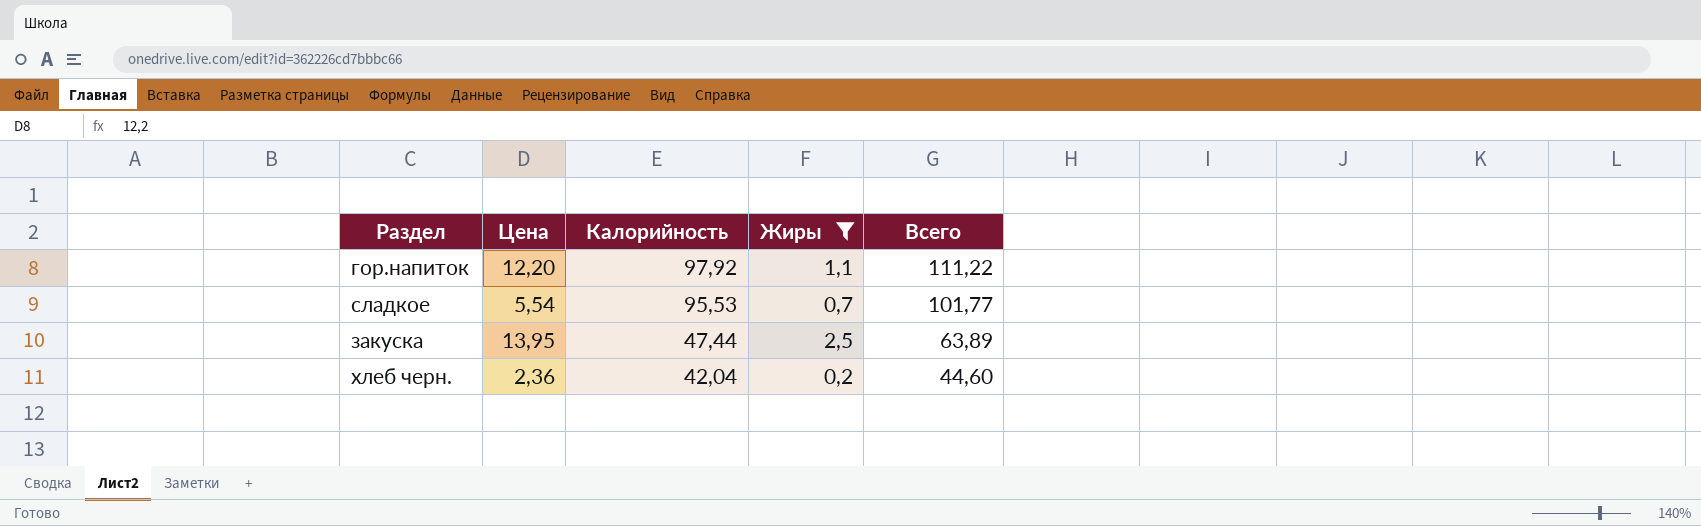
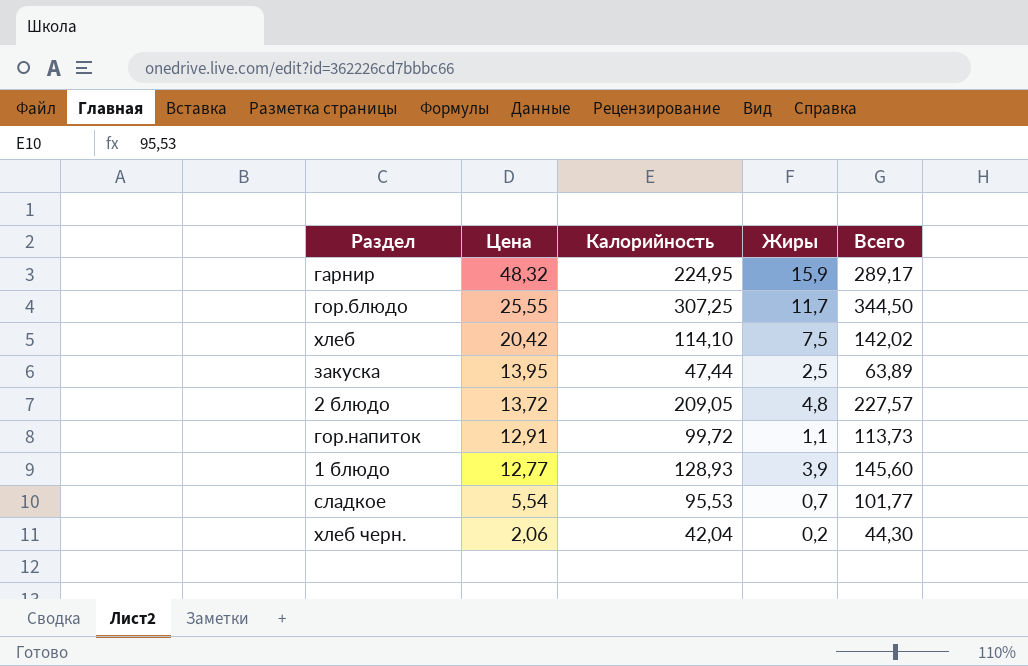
filter: Жиры <= 2,5 -> none
row order: Калорийность descending -> Цена descending
гор.напиток | Цена: 12,20 -> 12,91
гор.напиток | Калорийность: 97,92 -> 99,72
гор.напиток | Всего: 111,22 -> 113,73
хлеб черн. | Цена: 2,36 -> 2,06
хлеб черн. | Всего: 44,60 -> 44,30

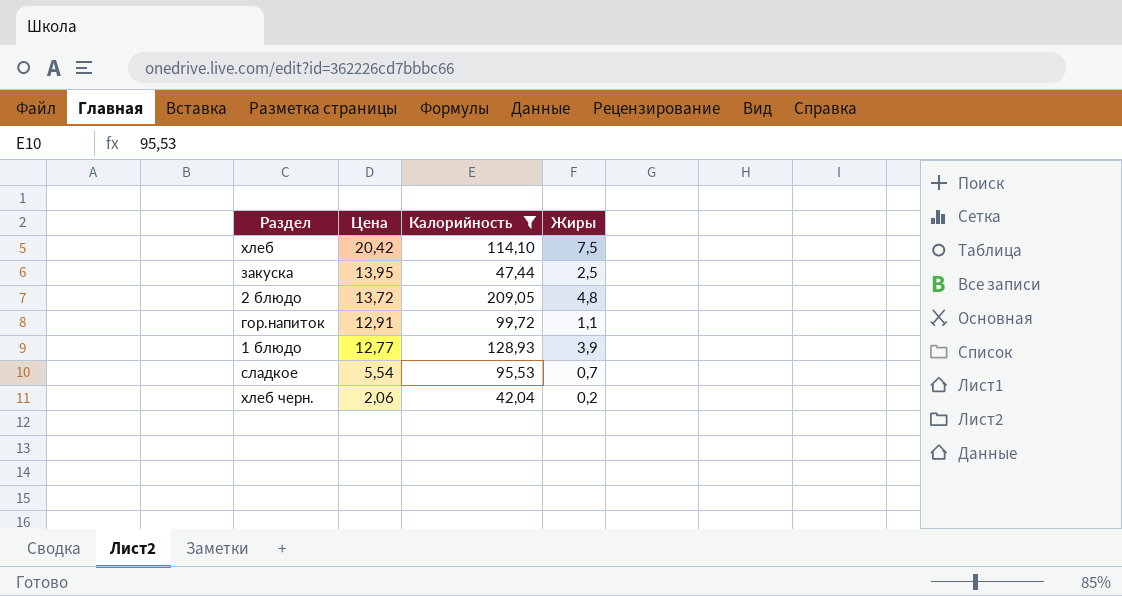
filter: none -> Калорийность <= 209,05
column Всего | formula: [Цена] + [Калорийность] + [Жиры] -> none

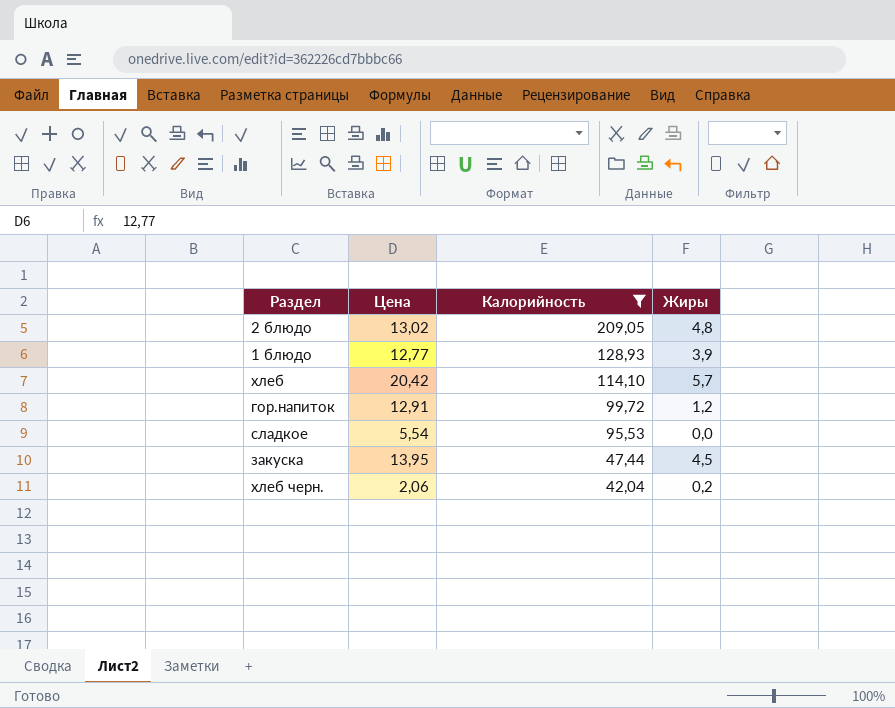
row order: Цена descending -> Калорийность descending
2 блюдо | Цена: 13,72 -> 13,02
хлеб | Жиры: 7,5 -> 5,7
гор.напиток | Жиры: 1,1 -> 1,2
сладкое | Жиры: 0,7 -> 0,0
закуска | Жиры: 2,5 -> 4,5

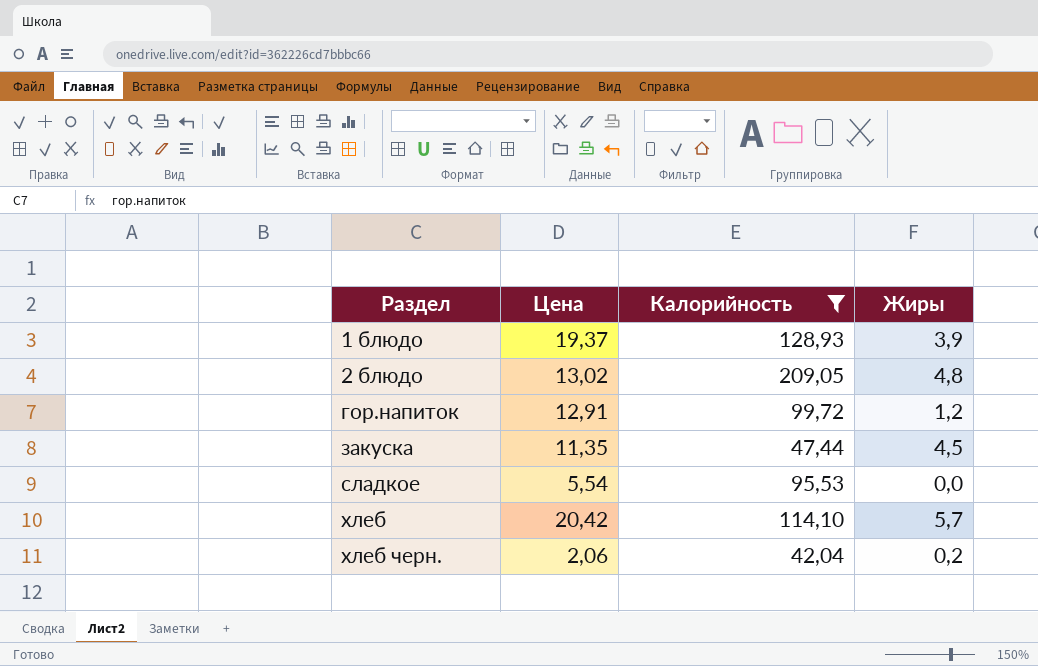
row order: Калорийность descending -> Раздел ascending
1 блюдо | Цена: 12,77 -> 19,37
закуска | Цена: 13,95 -> 11,35

